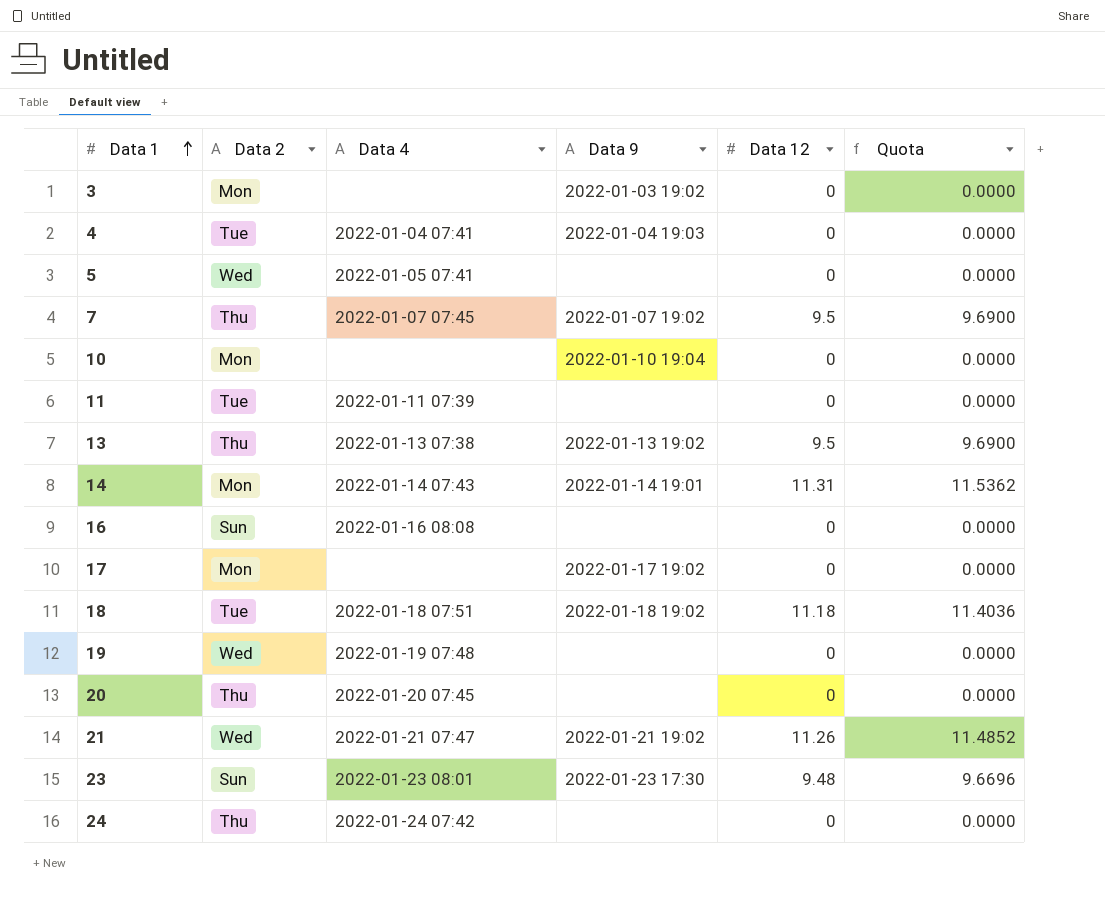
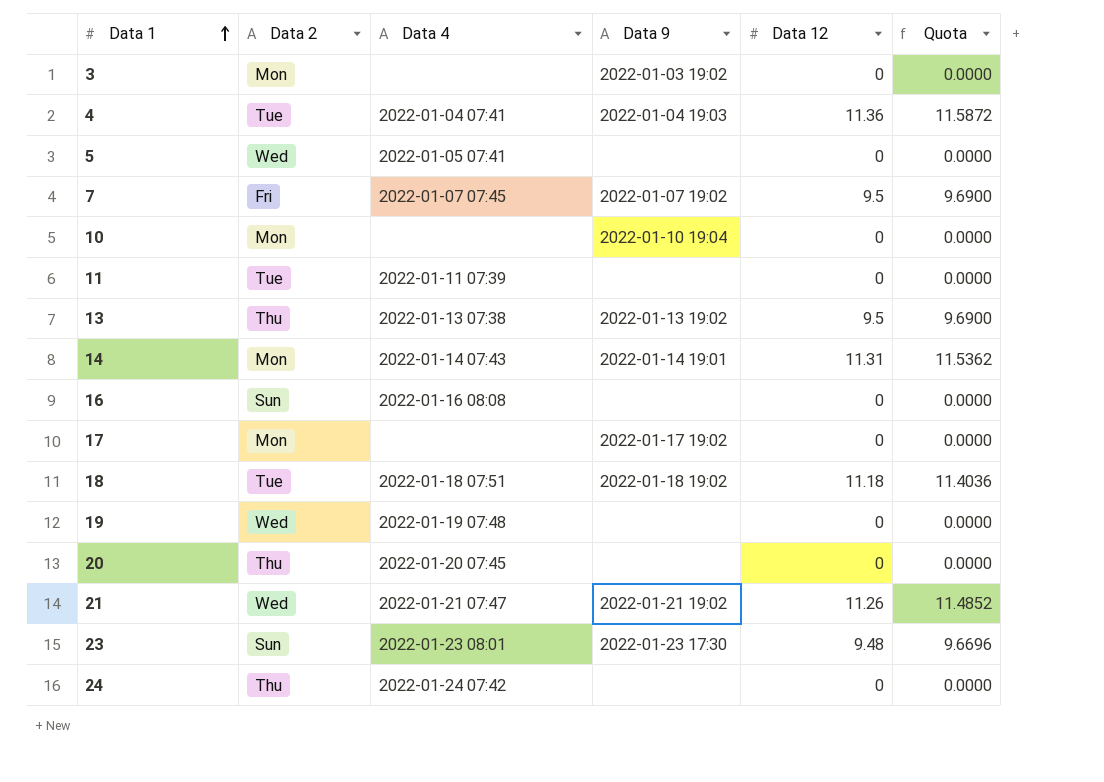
4 | Data 12: 0 -> 11.36
4 | Quota: 0.0000 -> 11.5872
7 | Data 2: Thu -> Fri

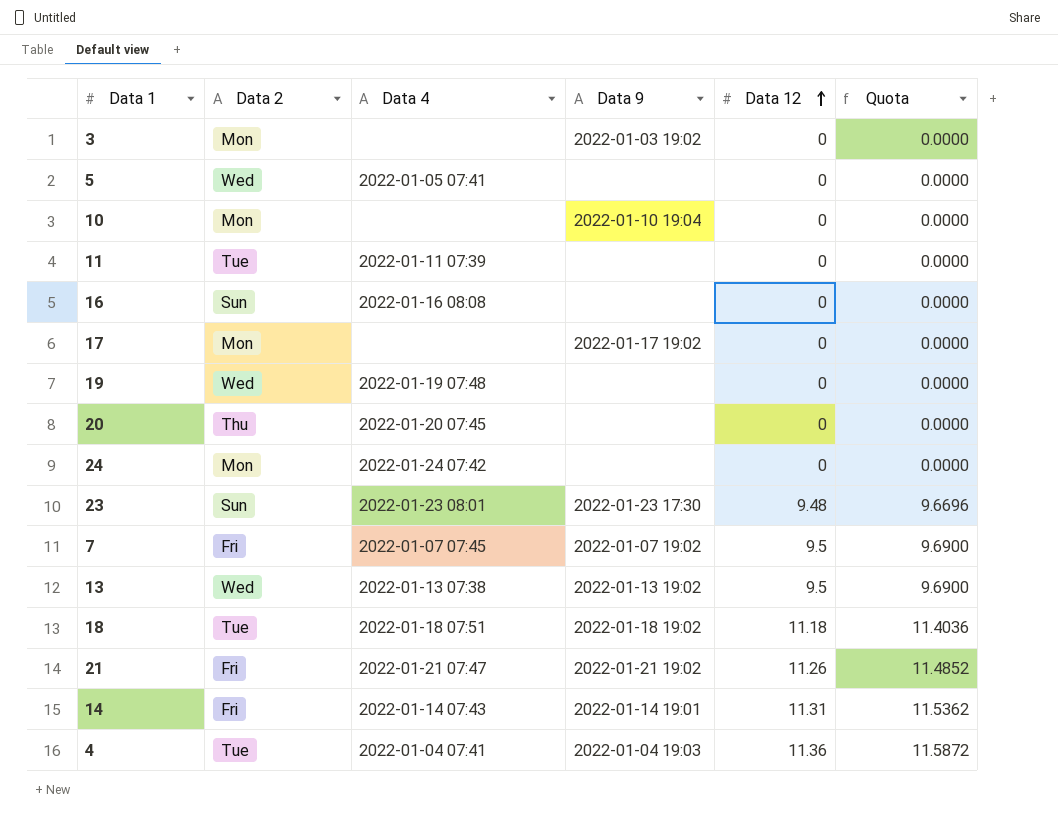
row order: Data 1 ascending -> Data 12 ascending
24 | Data 2: Thu -> Mon
13 | Data 2: Thu -> Wed
21 | Data 2: Wed -> Fri
14 | Data 2: Mon -> Fri

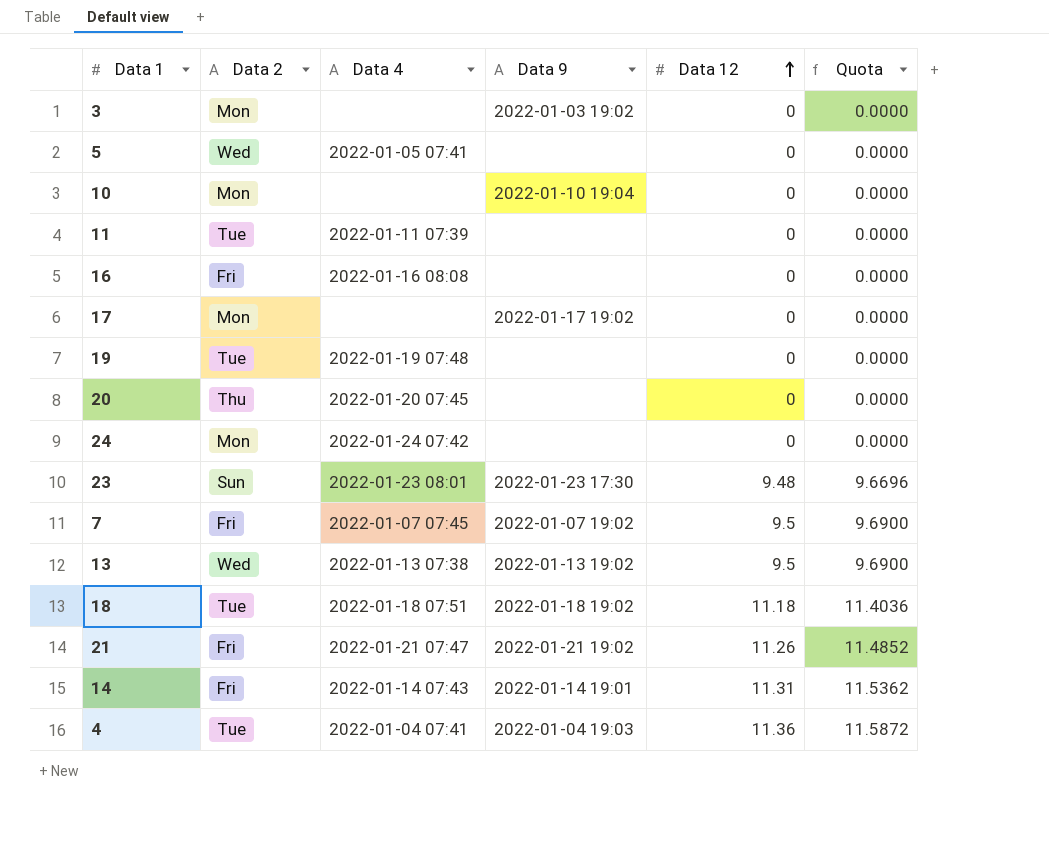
16 | Data 2: Sun -> Fri
19 | Data 2: Wed -> Tue

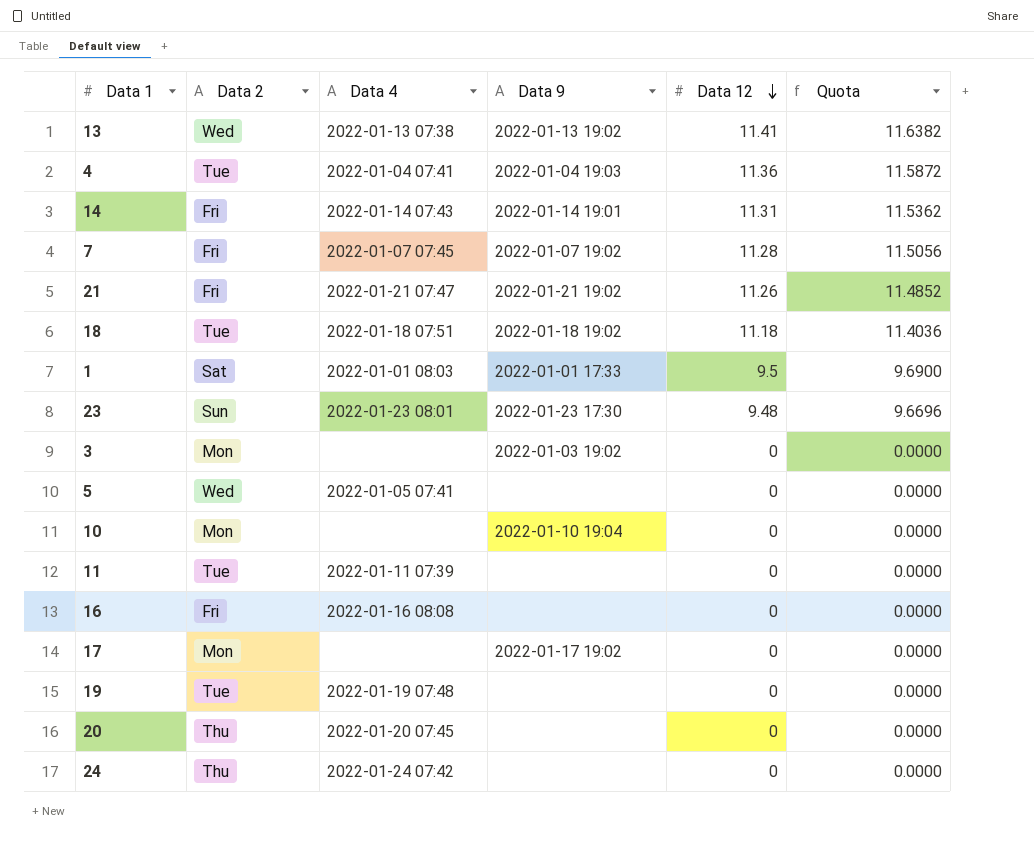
row order: Data 12 ascending -> Data 12 descending
13 | Data 12: 9.5 -> 11.41
13 | Quota: 9.6900 -> 11.6382
7 | Data 12: 9.5 -> 11.28
7 | Quota: 9.6900 -> 11.5056
row 1: none -> Sat | 2022-01-01 08:03 | 2022-01-01 17:33 | 9.5 | 9.6900
24 | Data 2: Mon -> Thu

